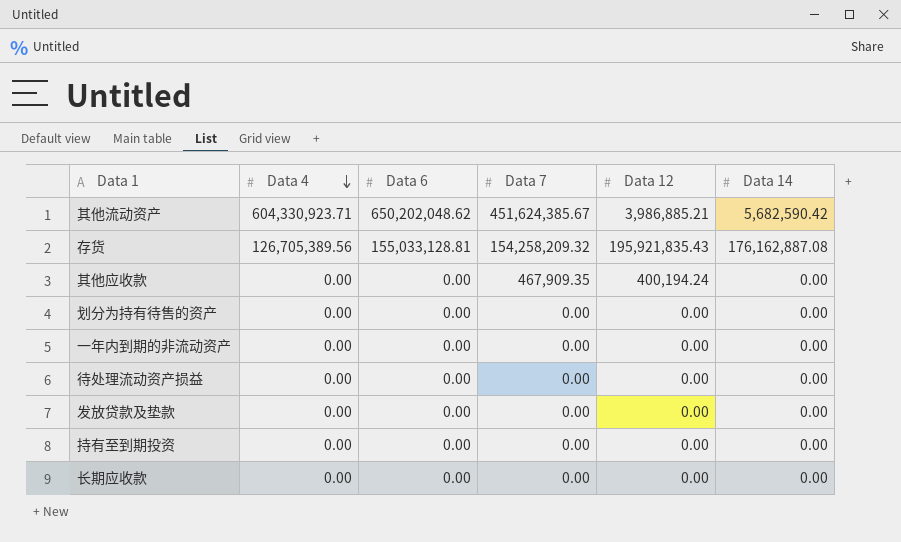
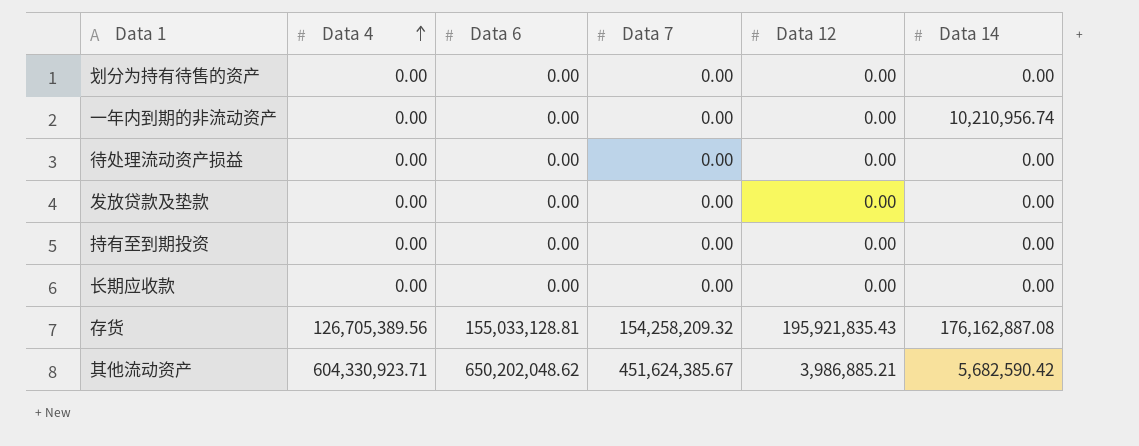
row order: Data 4 descending -> Data 4 ascending
row 其他应收款: 0.00 | 0.00 | 467,909.35 | 400,194.24 | 0.00 -> none
一年内到期的非流动资产 | Data 14: 0.00 -> 10,210,956.74

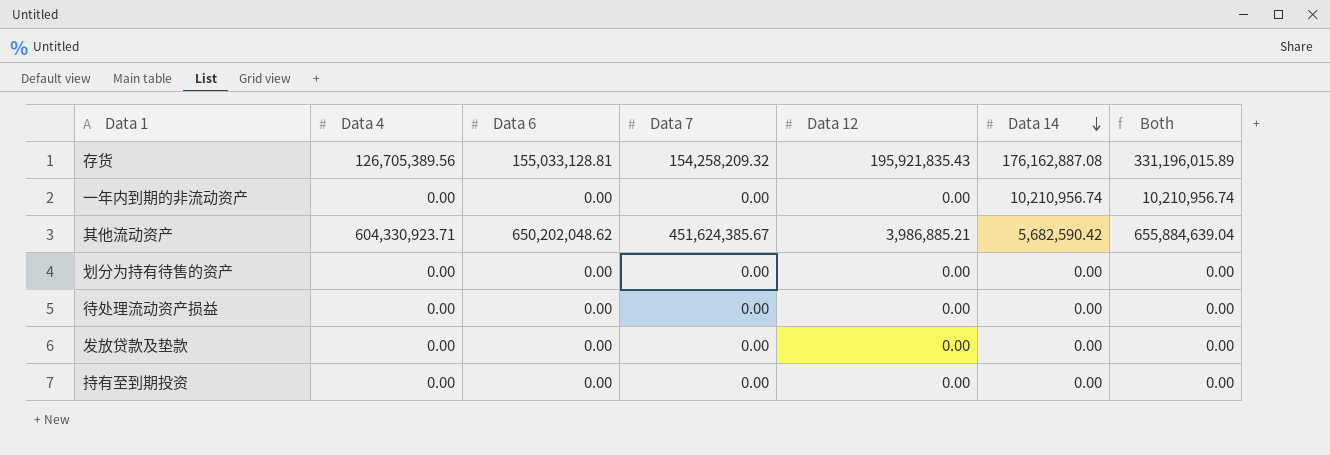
row order: Data 4 ascending -> Data 14 descending
column Both | formula: none -> [Data 6] + [Data 14]
row 长期应收款: 0.00 | 0.00 | 0.00 | 0.00 | 0.00 -> none

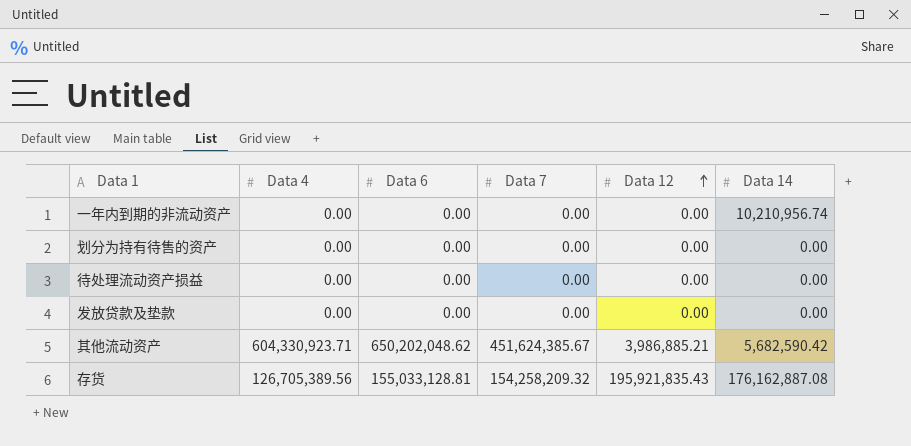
row order: Data 14 descending -> Data 12 ascending
column Both | formula: [Data 6] + [Data 14] -> none
row 持有至到期投资: 0.00 | 0.00 | 0.00 | 0.00 | 0.00 | 0.00 -> none

